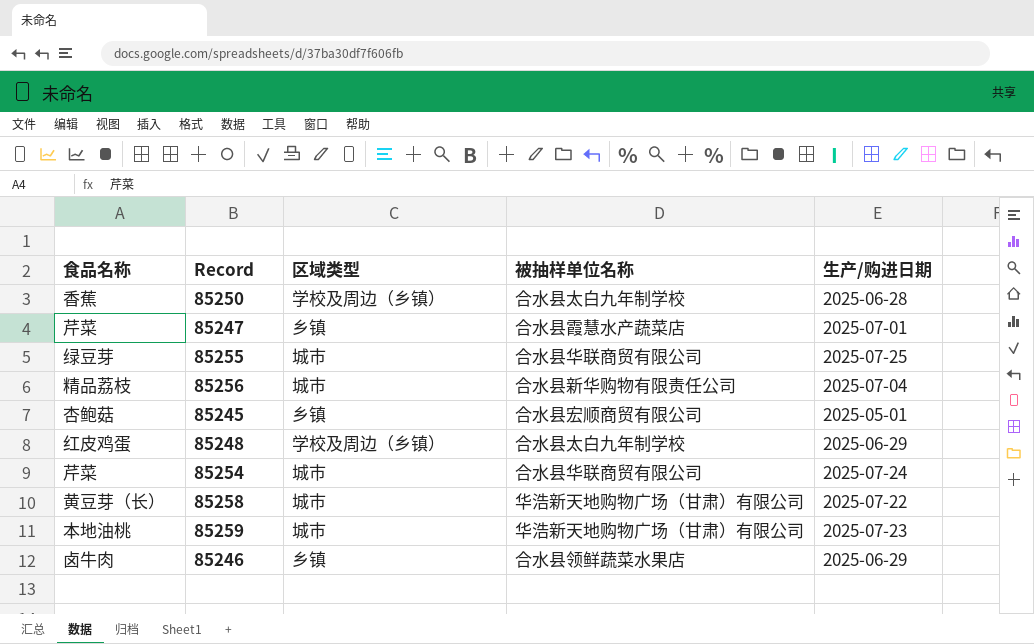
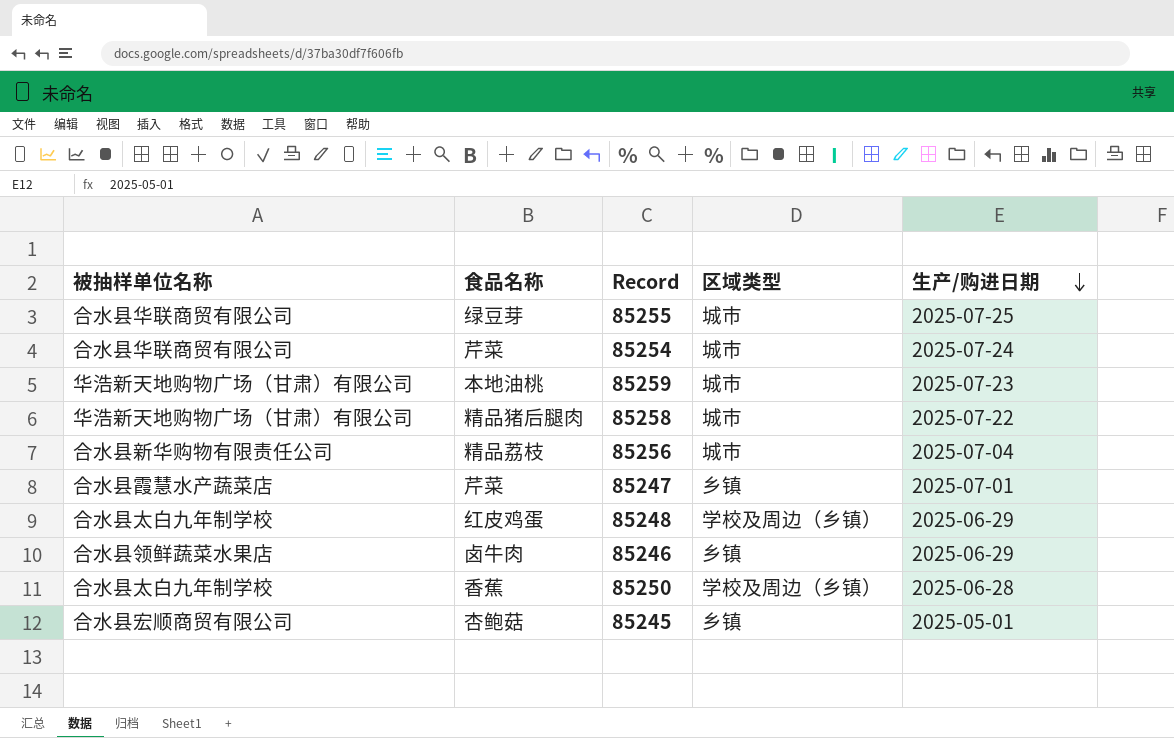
row order: none -> 生产/购进日期 descending
column 被抽样单位名称 | position: 4 -> 1
85258 | 食品名称: 黄豆芽（长） -> 精品猪后腿肉

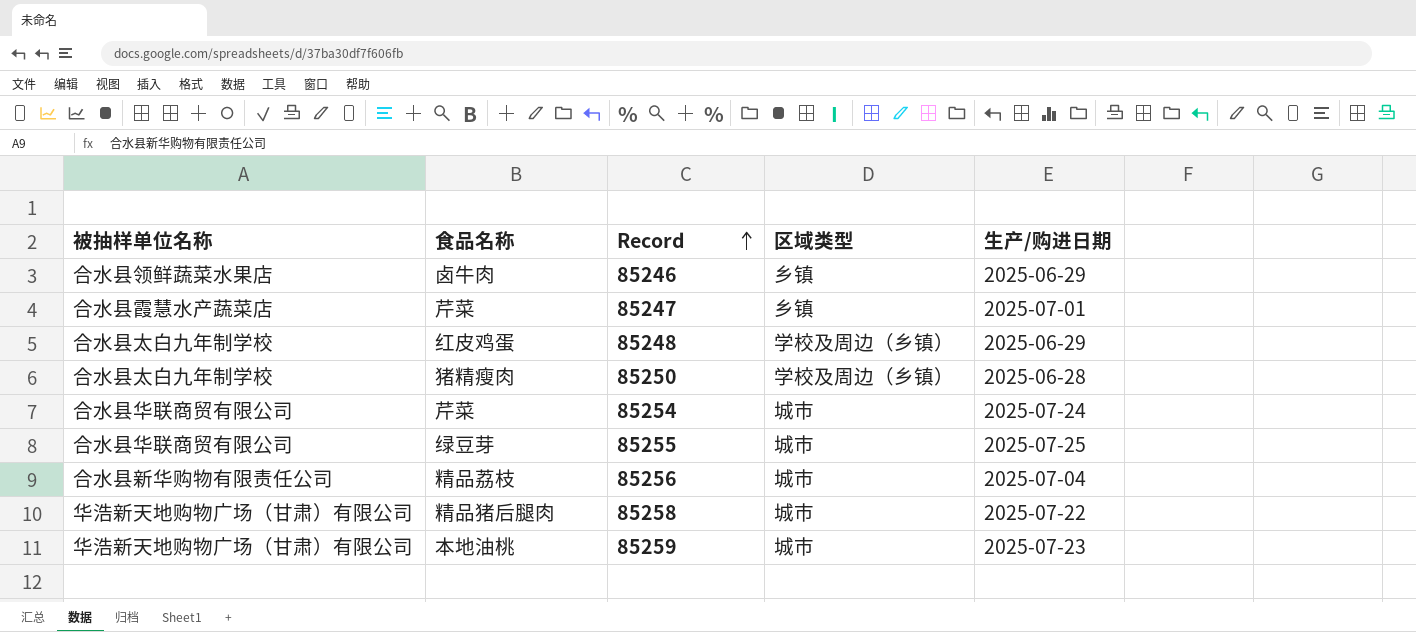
row order: 生产/购进日期 descending -> Record ascending
row 85245: 合水县宏顺商贸有限公司 | 杏鲍菇 | 乡镇 | 2025-05-01 -> none
85250 | 食品名称: 香蕉 -> 猪精瘦肉

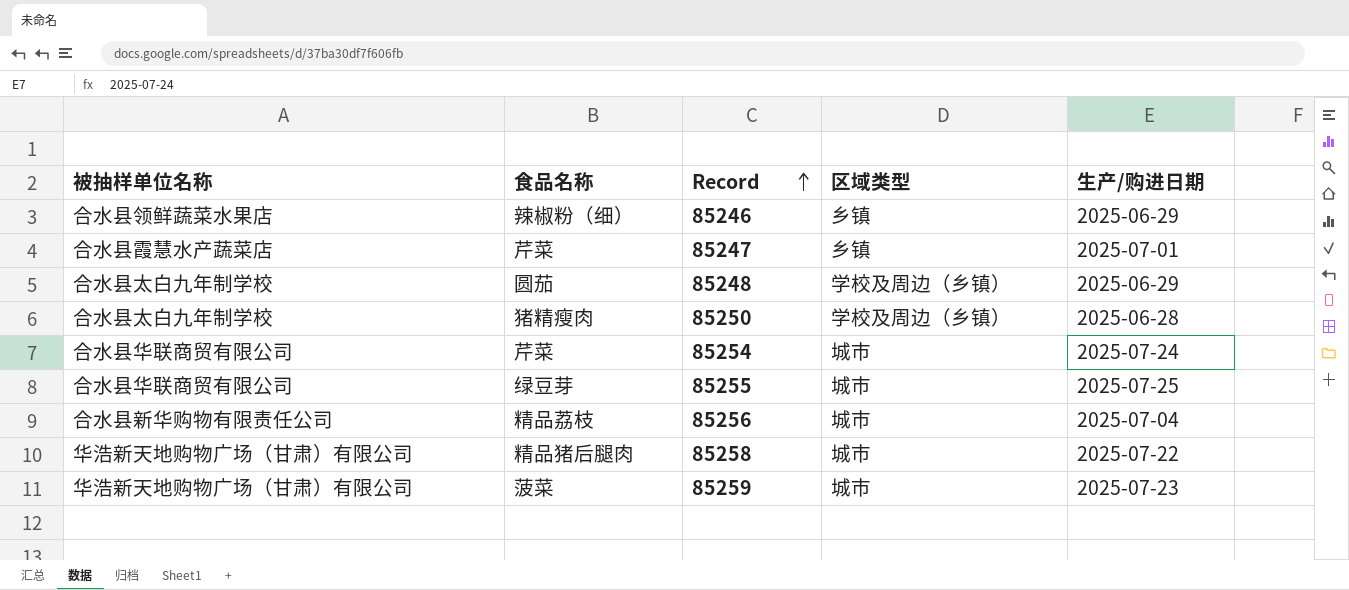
85246 | 食品名称: 卤牛肉 -> 辣椒粉（细）
85248 | 食品名称: 红皮鸡蛋 -> 圆茄
85259 | 食品名称: 本地油桃 -> 菠菜

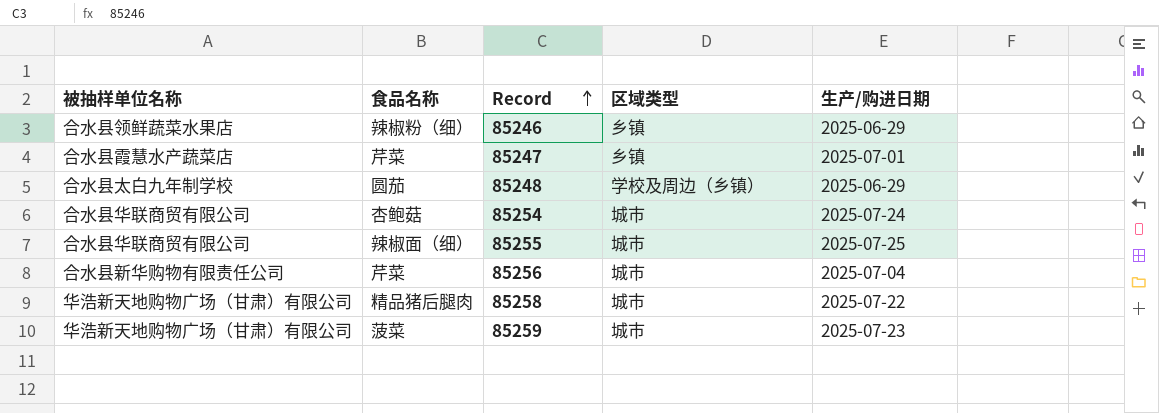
row 85250: 合水县太白九年制学校 | 猪精瘦肉 | 学校及周边（乡镇） | 2025-06-28 -> none
85254 | 食品名称: 芹菜 -> 杏鲍菇
85255 | 食品名称: 绿豆芽 -> 辣椒面（细）
85256 | 食品名称: 精品荔枝 -> 芹菜

